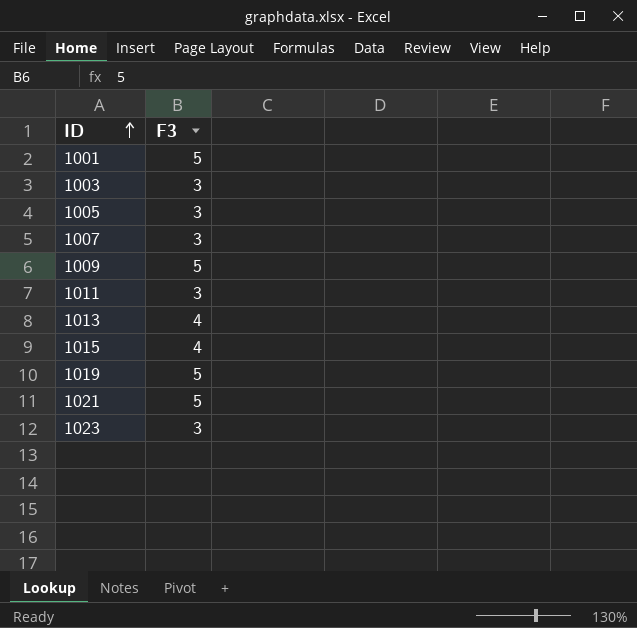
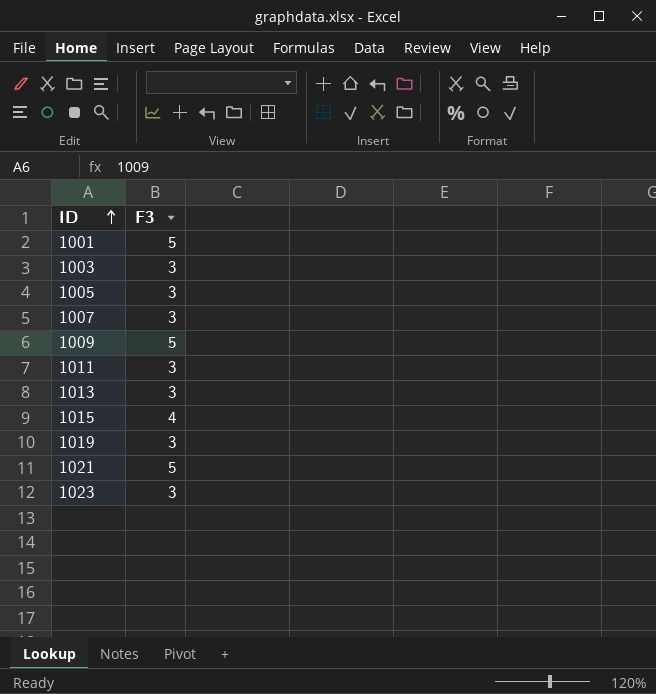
1013 | F3: 4 -> 3
1019 | F3: 5 -> 3

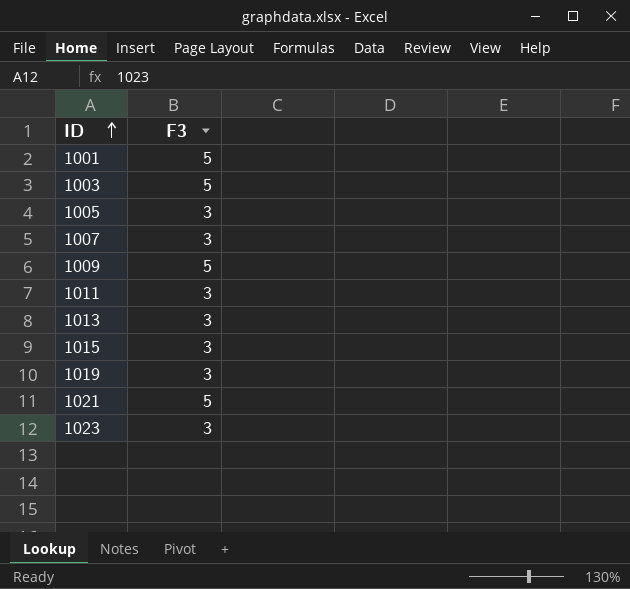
1003 | F3: 3 -> 5
1015 | F3: 4 -> 3

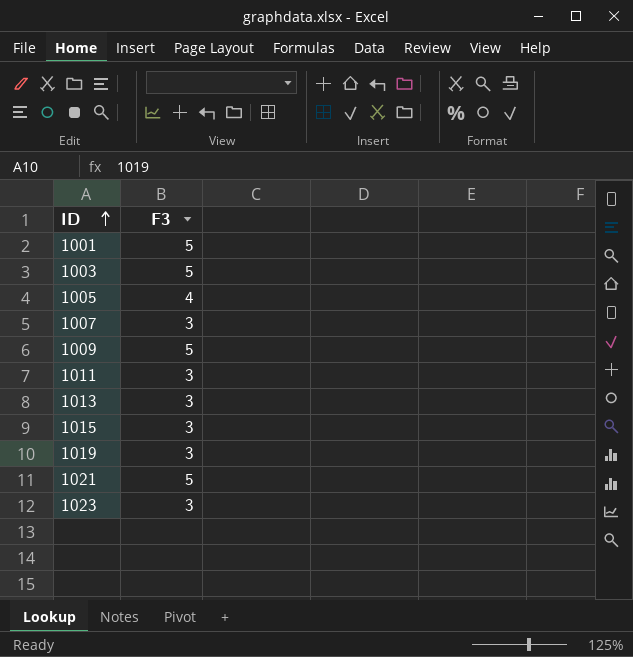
1005 | F3: 3 -> 4

